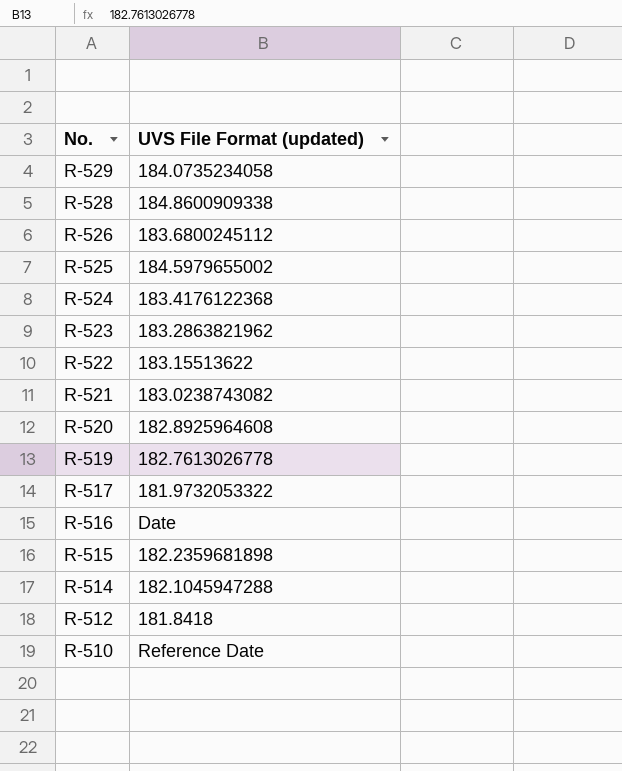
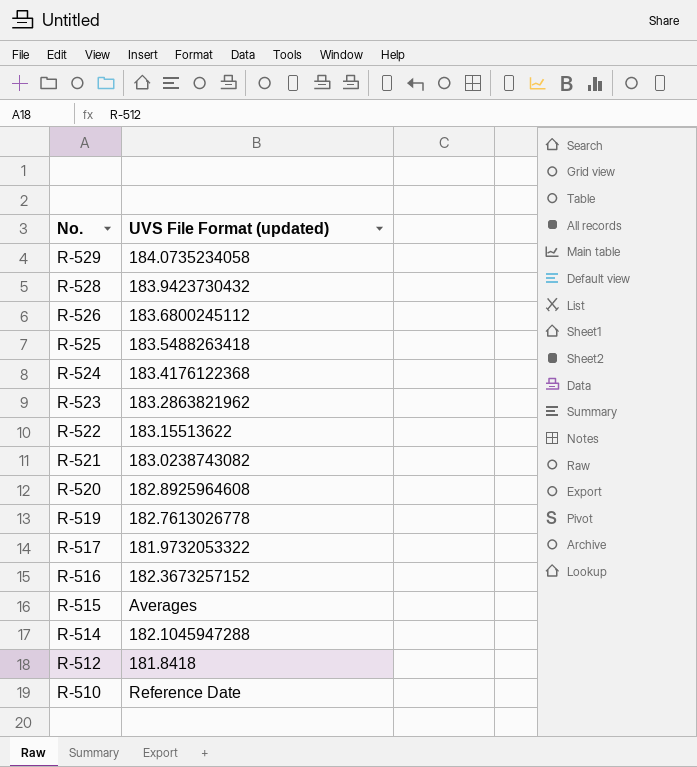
R-528 | UVS File Format (updated): 184.8600909338 -> 183.9423730432
R-525 | UVS File Format (updated): 184.5979655002 -> 183.5488263418
R-516 | UVS File Format (updated): Date -> 182.3673257152
R-515 | UVS File Format (updated): 182.2359681898 -> Averages

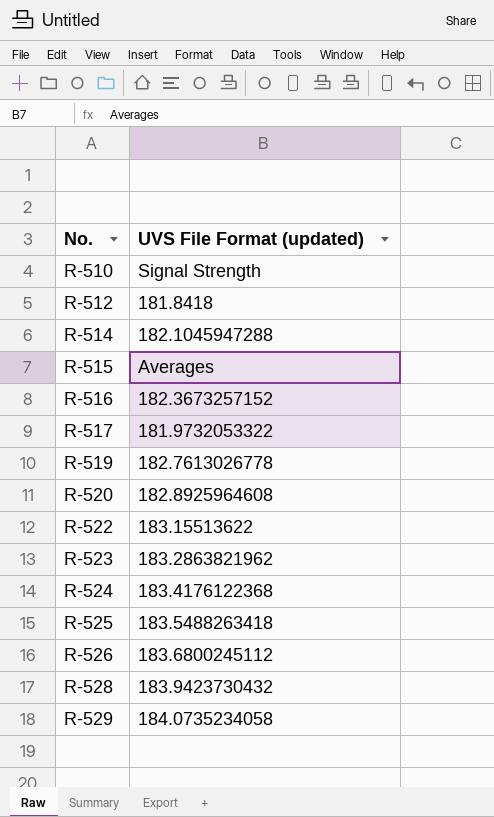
row order: No. descending -> No. ascending
row R-521: 183.0238743082 -> none
R-510 | UVS File Format (updated): Reference Date -> Signal Strength

